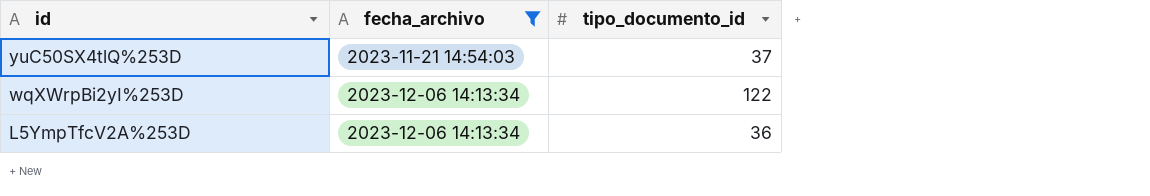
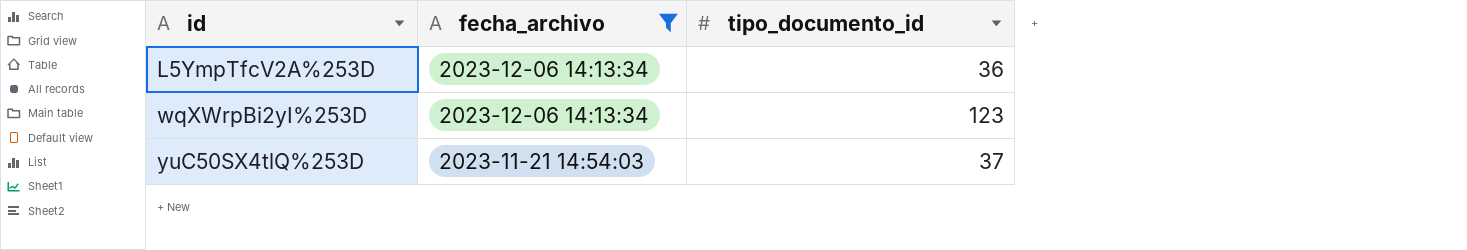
row order: id descending -> id ascending
wqXWrpBi2yI%253D | tipo_documento_id: 122 -> 123

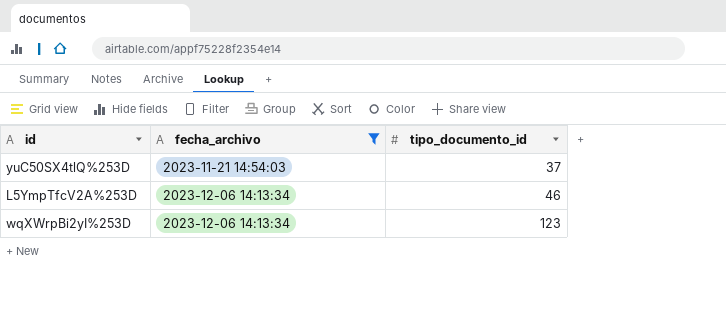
row order: id ascending -> fecha_archivo ascending
L5YmpTfcV2A%253D | tipo_documento_id: 36 -> 46

